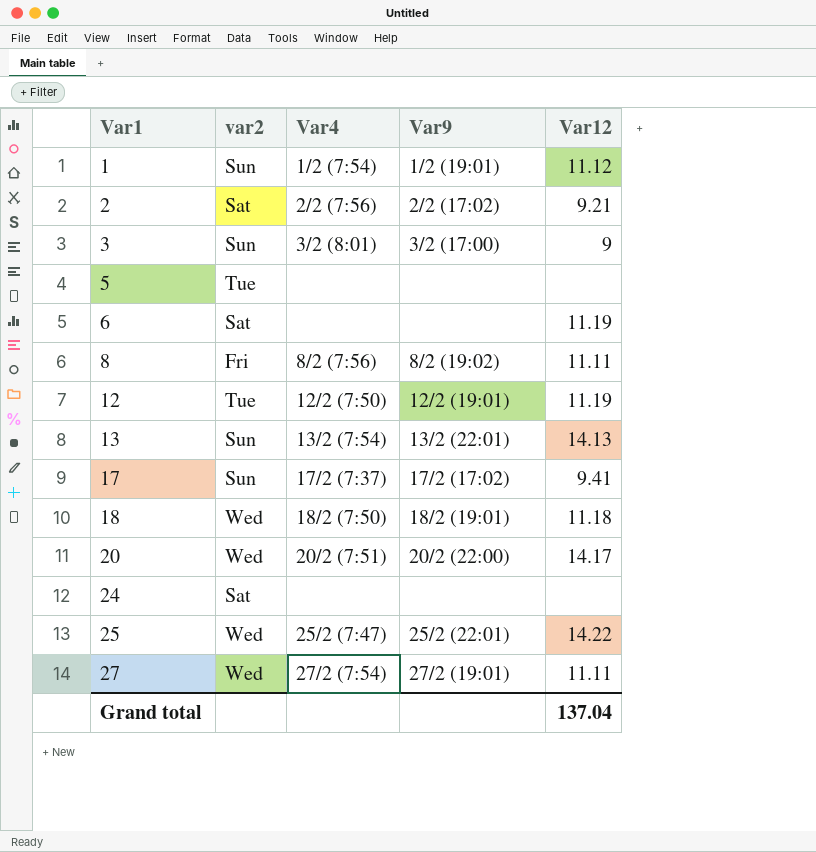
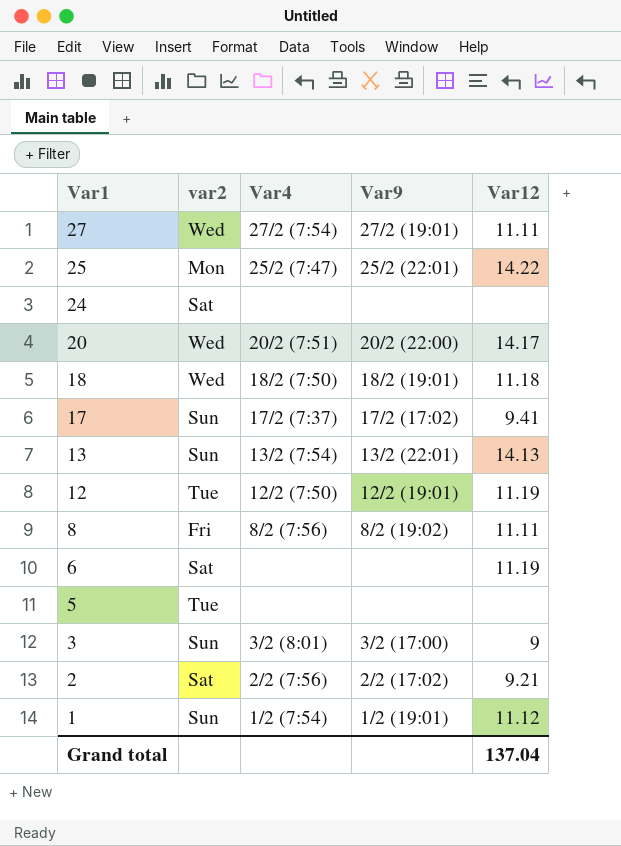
row order: Var1 ascending -> Var1 descending
25 | var2: Wed -> Mon

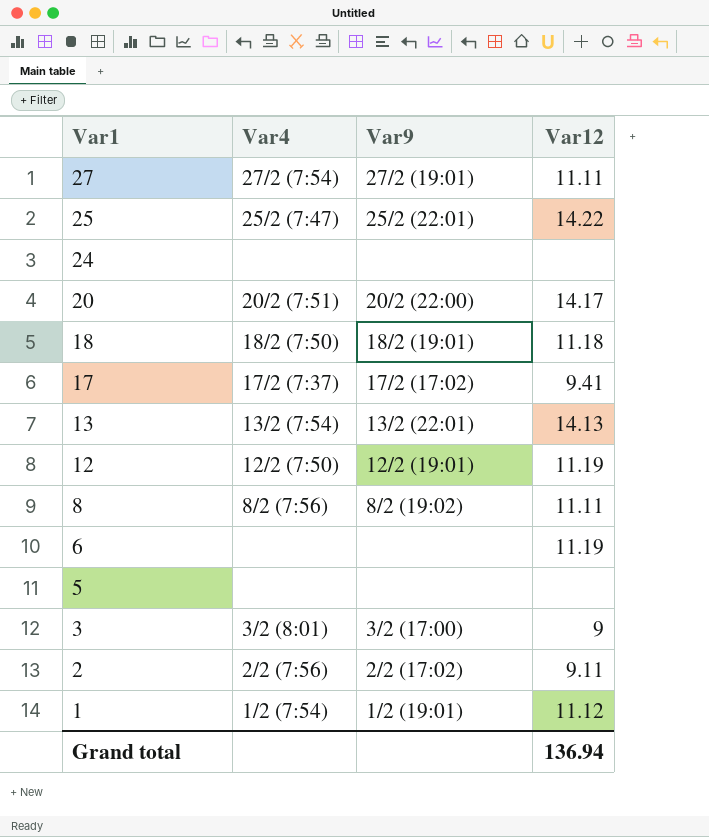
column var2 | position: 2 -> none
2 | Var12: 9.21 -> 9.11
Grand total | Var12: 137.04 -> 136.94

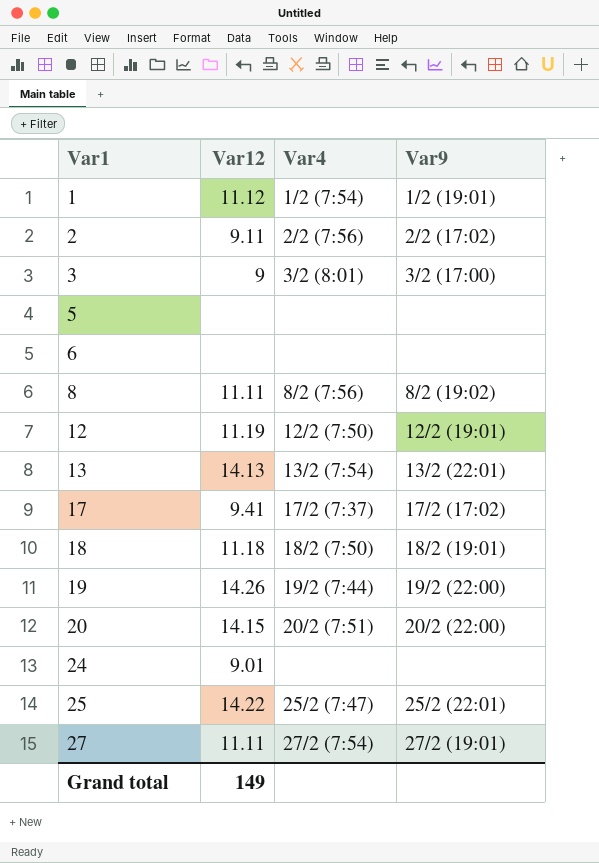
row order: Var1 descending -> Var1 ascending
column Var12 | position: 4 -> 2
6 | Var12: 11.19 -> none
row 19: none -> 14.26 | 19/2 (7:44) | 19/2 (22:00)
20 | Var12: 14.17 -> 14.15
24 | Var12: none -> 9.01
Grand total | Var12: 136.94 -> 149

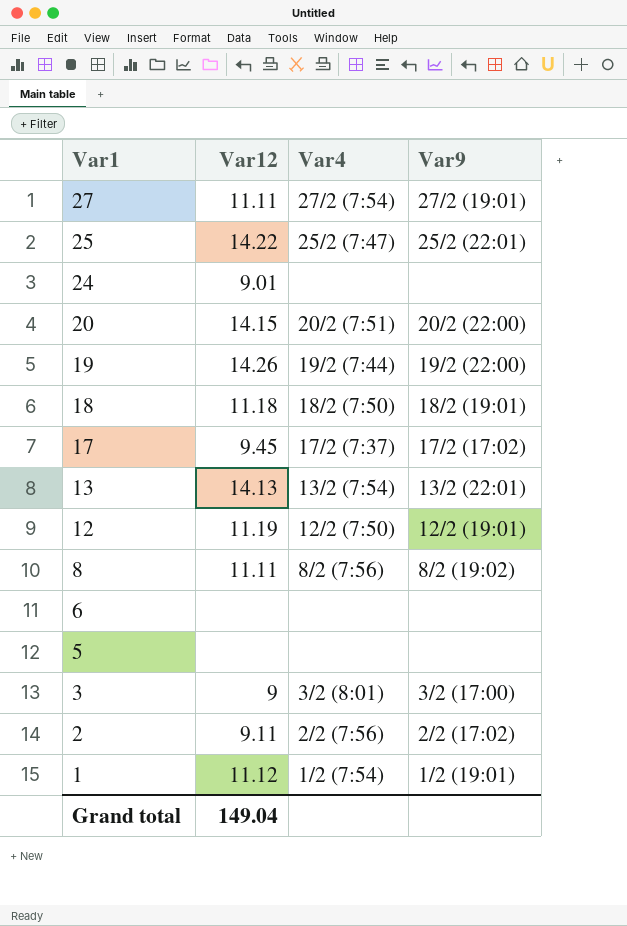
row order: Var1 ascending -> Var1 descending
17 | Var12: 9.41 -> 9.45
Grand total | Var12: 149 -> 149.04

